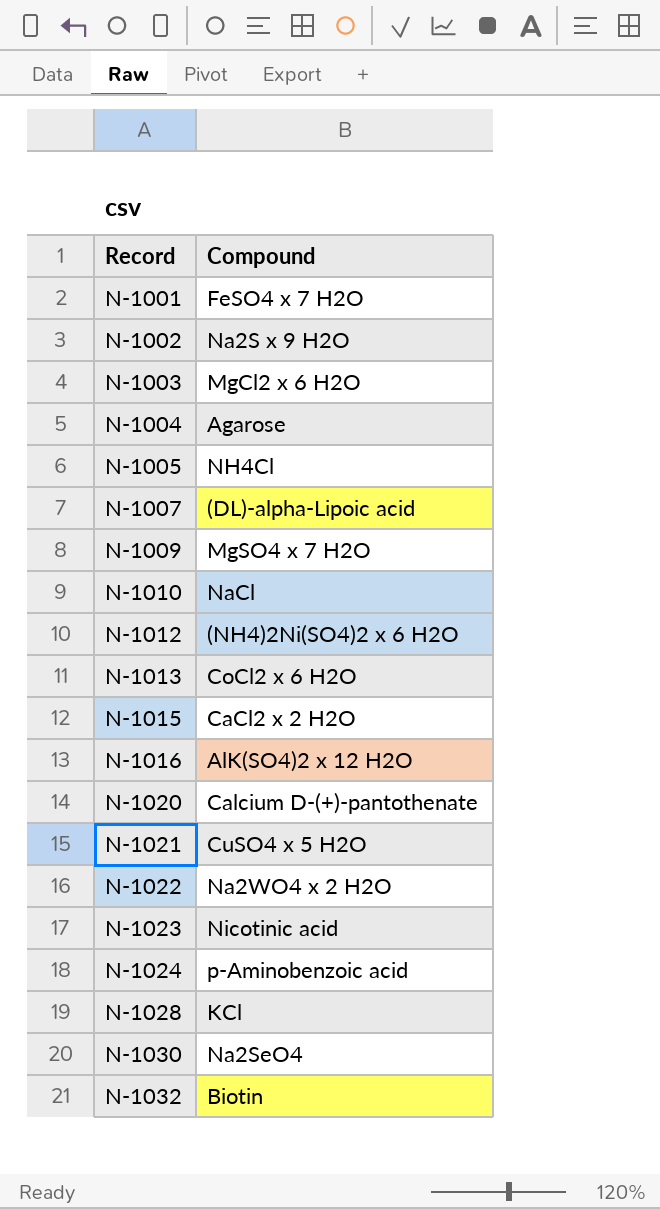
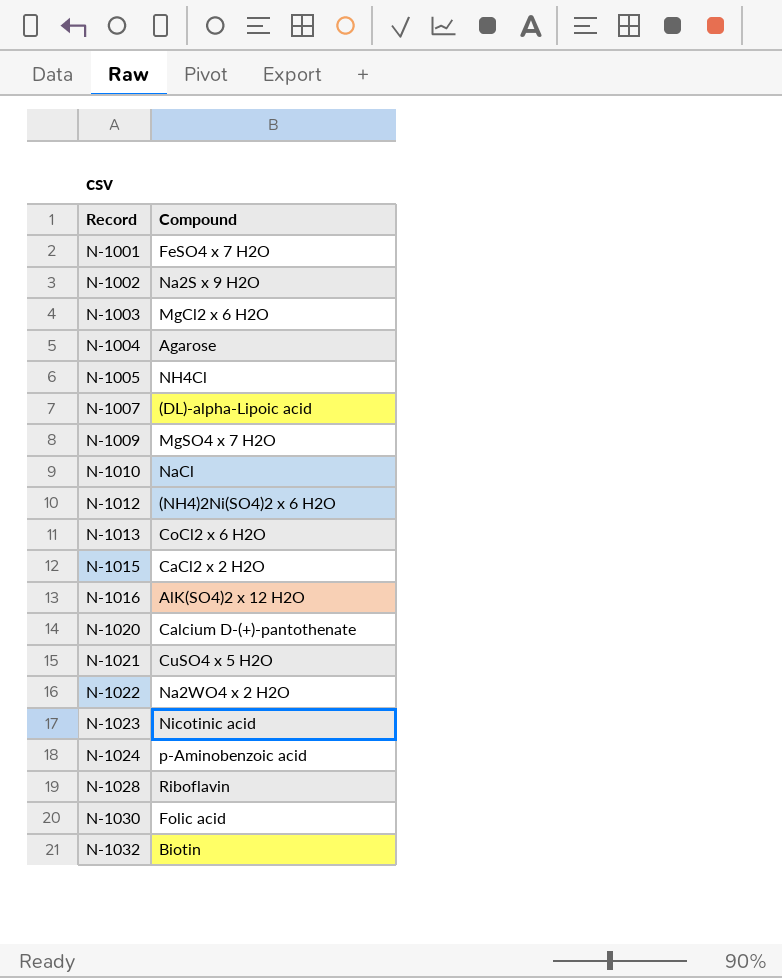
N-1028 | Compound: KCl -> Riboflavin
N-1030 | Compound: Na2SeO4 -> Folic acid

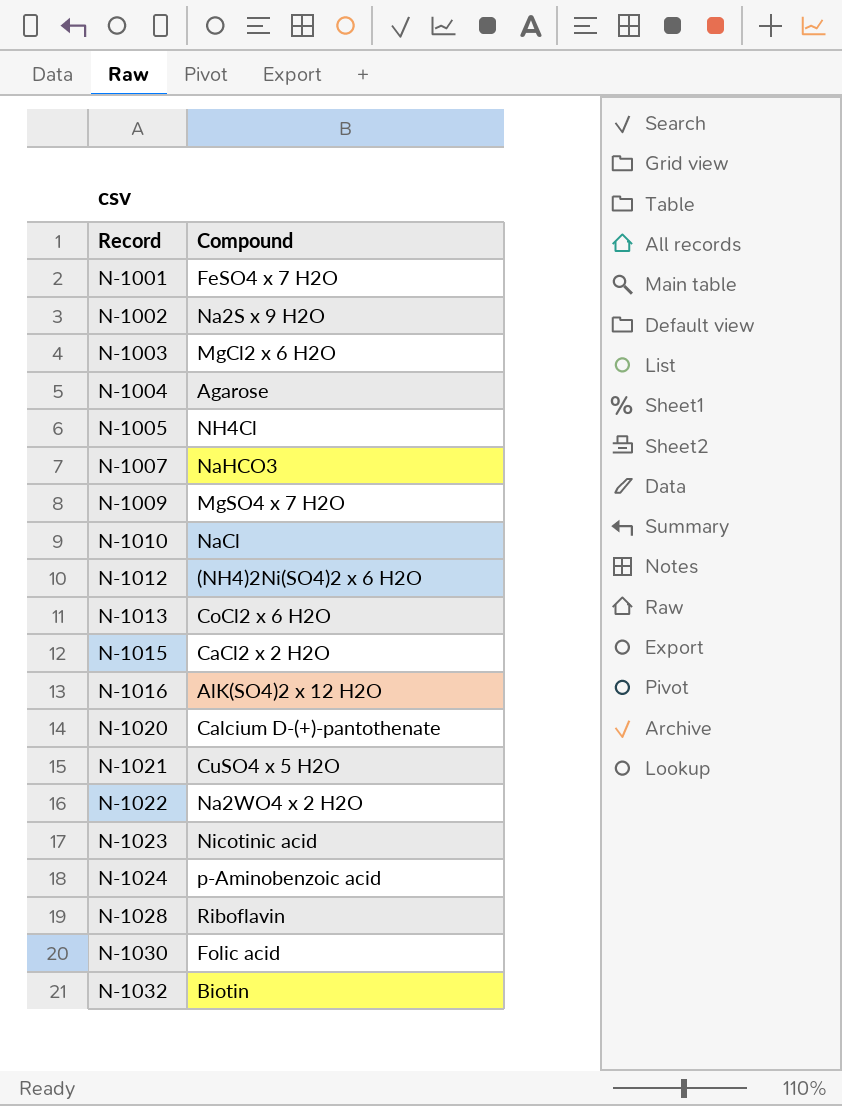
N-1007 | Compound: (DL)-alpha-Lipoic acid -> NaHCO3

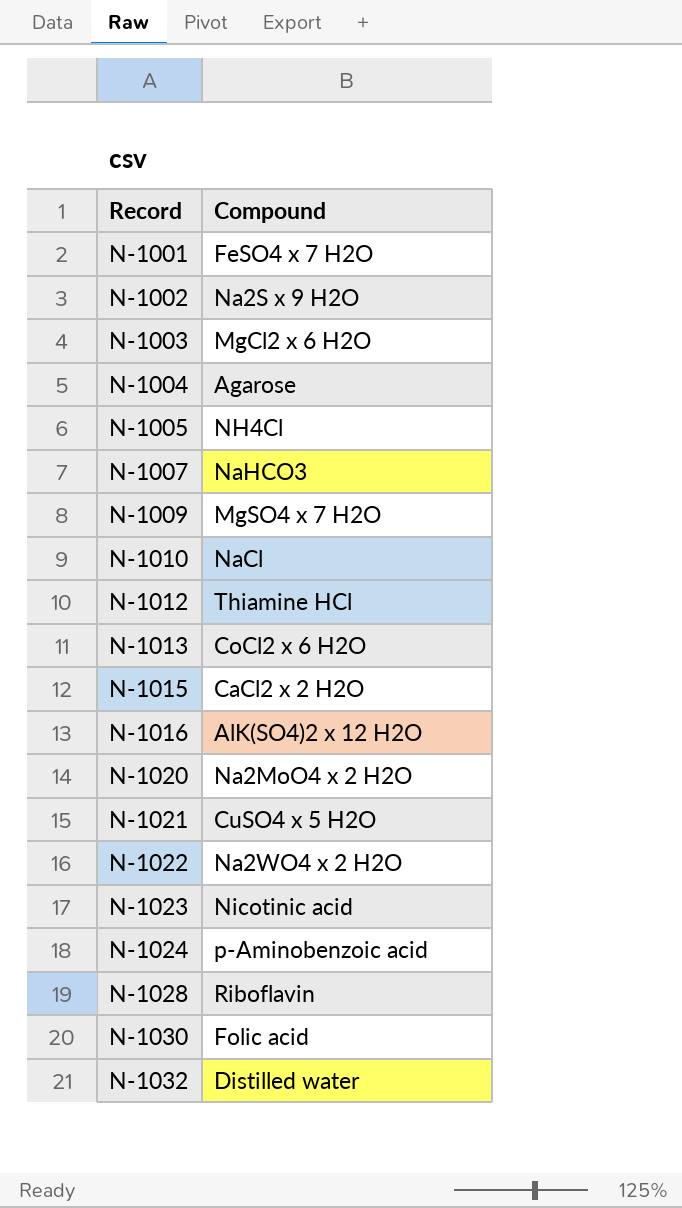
N-1012 | Compound: (NH4)2Ni(SO4)2 x 6 H2O -> Thiamine HCl
N-1020 | Compound: Calcium D-(+)-pantothenate -> Na2MoO4 x 2 H2O
N-1032 | Compound: Biotin -> Distilled water

